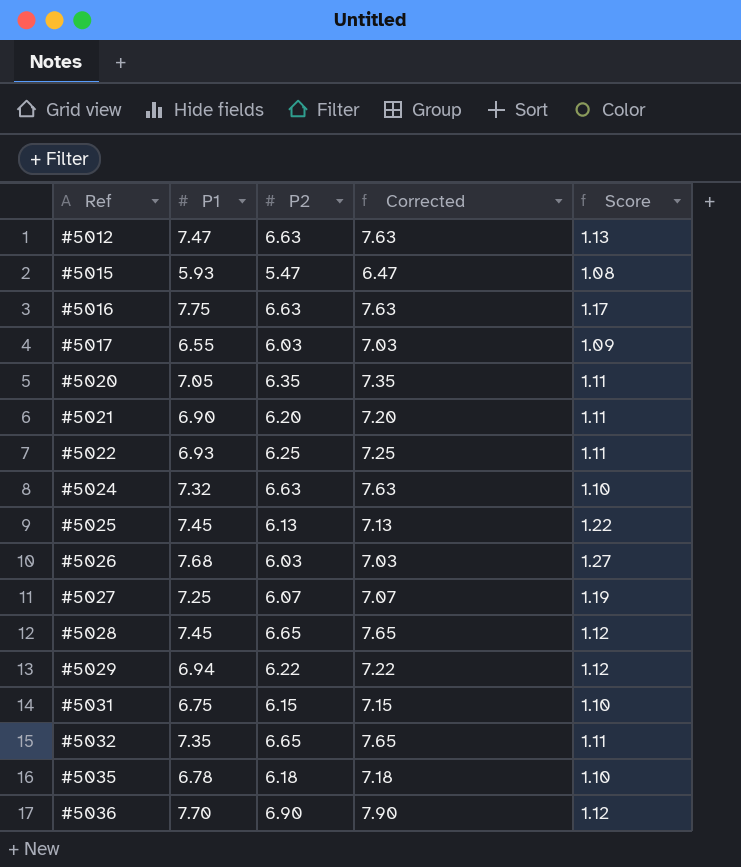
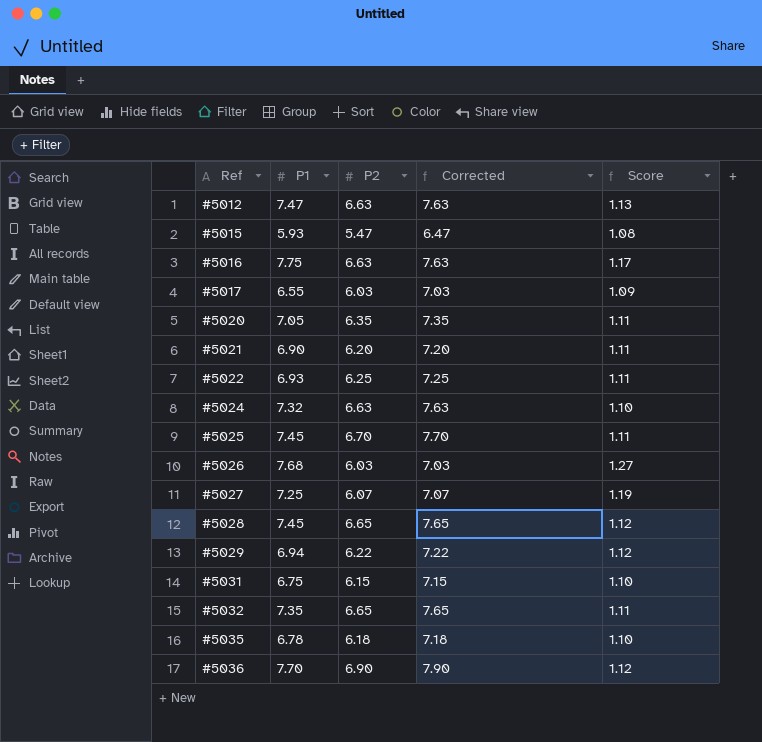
#5025 | P2: 6.13 -> 6.70
#5025 | Corrected: 7.13 -> 7.70
#5025 | Score: 1.22 -> 1.11

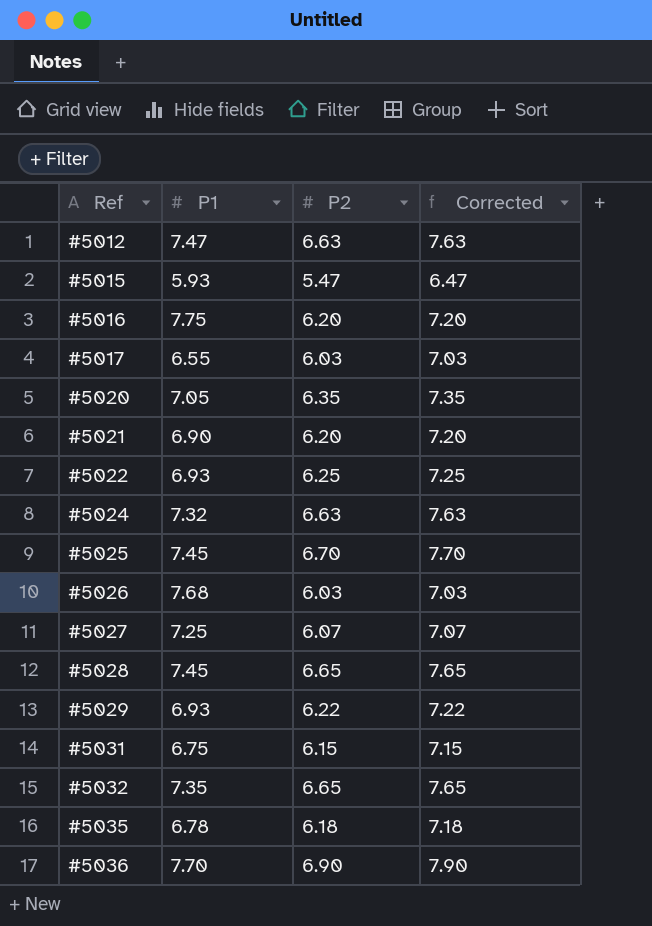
column Score | formula: [P1] / [P2] -> none
#5016 | P2: 6.63 -> 6.20
#5016 | Corrected: 7.63 -> 7.20
#5029 | P1: 6.94 -> 6.93

